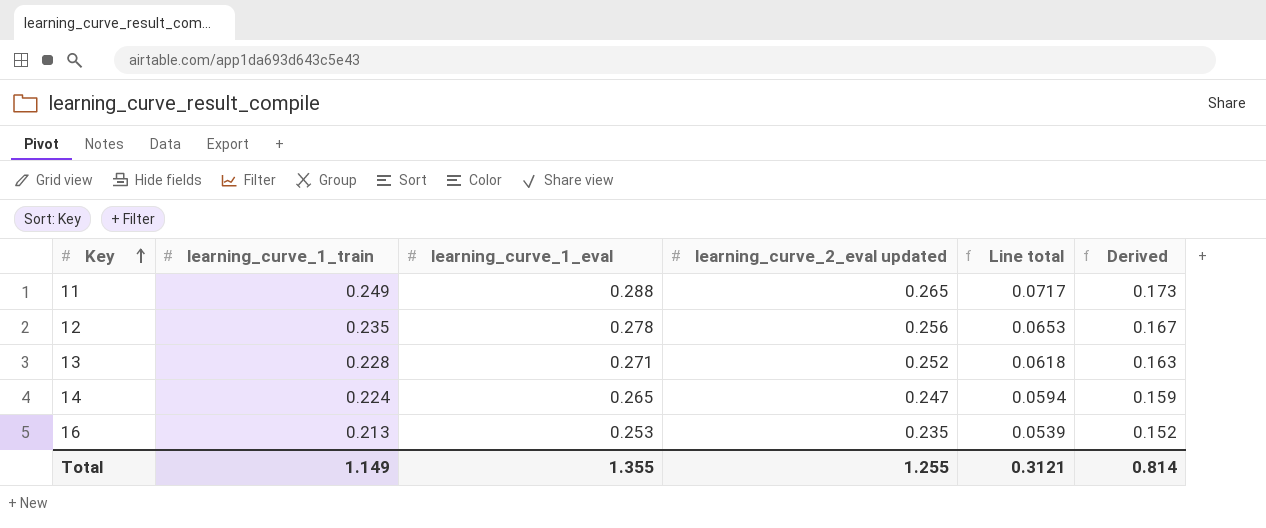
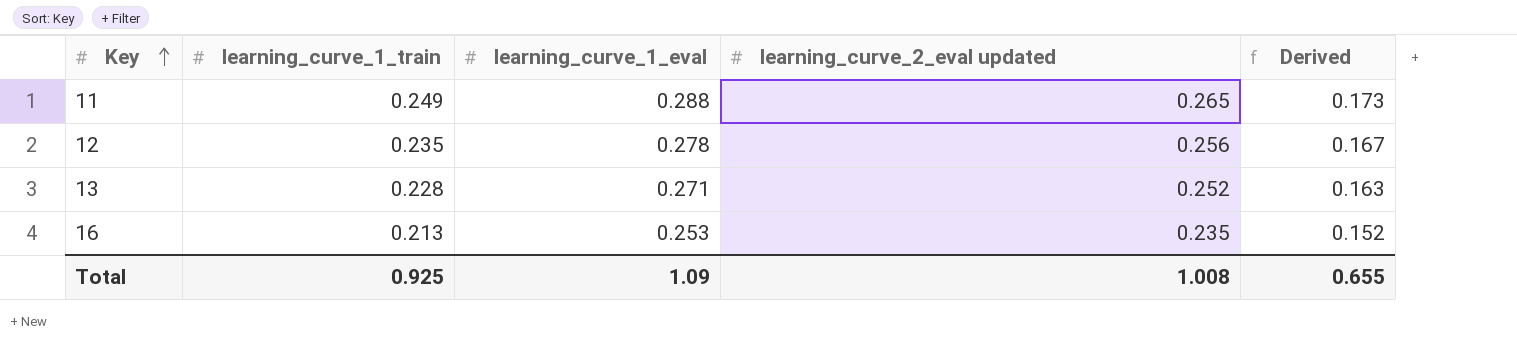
column Line total | formula: [learning_curve_1_train] * [learning_curve_1_eval] -> none
row 14: 0.224 | 0.265 | 0.247 | 0.0594 | 0.159 -> none
Total | learning_curve_1_train: 1.149 -> 0.925
Total | learning_curve_1_eval: 1.355 -> 1.09
Total | learning_curve_2_eval updated: 1.255 -> 1.008
Total | Derived: 0.814 -> 0.655

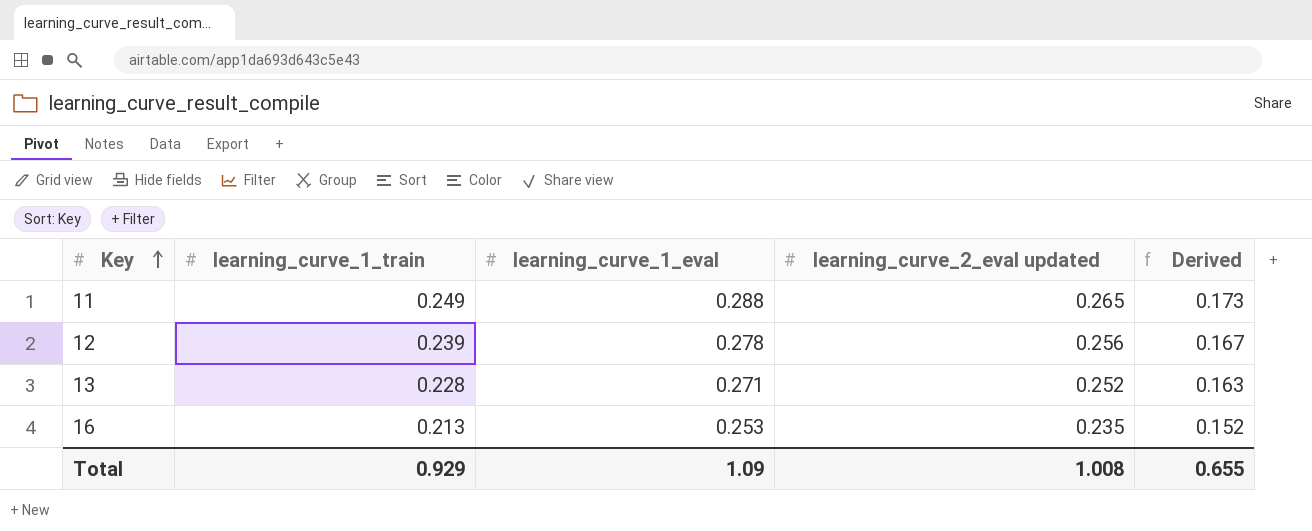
12 | learning_curve_1_train: 0.235 -> 0.239
Total | learning_curve_1_train: 0.925 -> 0.929

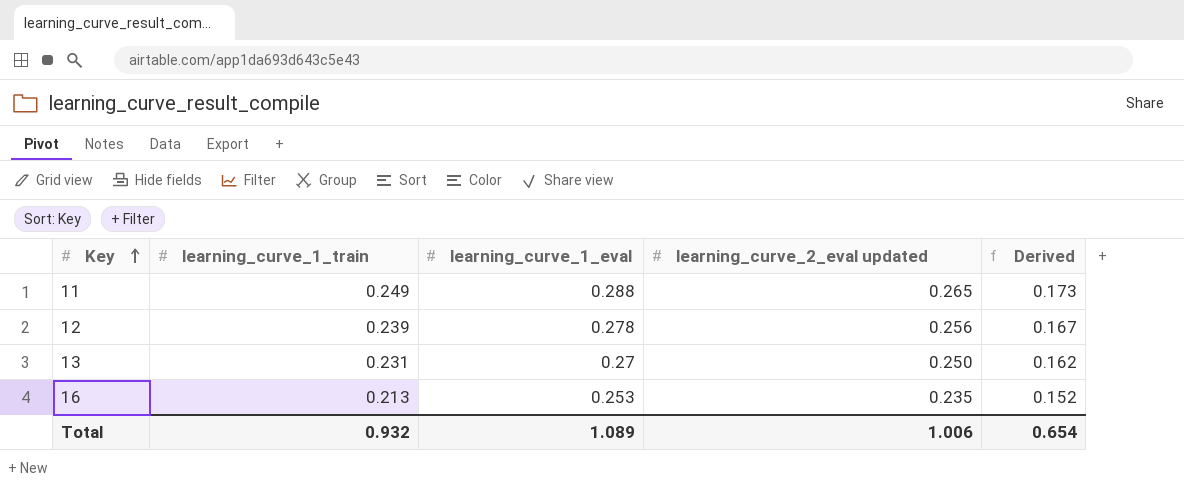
13 | learning_curve_1_train: 0.228 -> 0.231
13 | learning_curve_1_eval: 0.271 -> 0.27
13 | learning_curve_2_eval updated: 0.252 -> 0.250
13 | Derived: 0.163 -> 0.162
Total | learning_curve_1_train: 0.929 -> 0.932
Total | learning_curve_1_eval: 1.09 -> 1.089
Total | learning_curve_2_eval updated: 1.008 -> 1.006
Total | Derived: 0.655 -> 0.654

